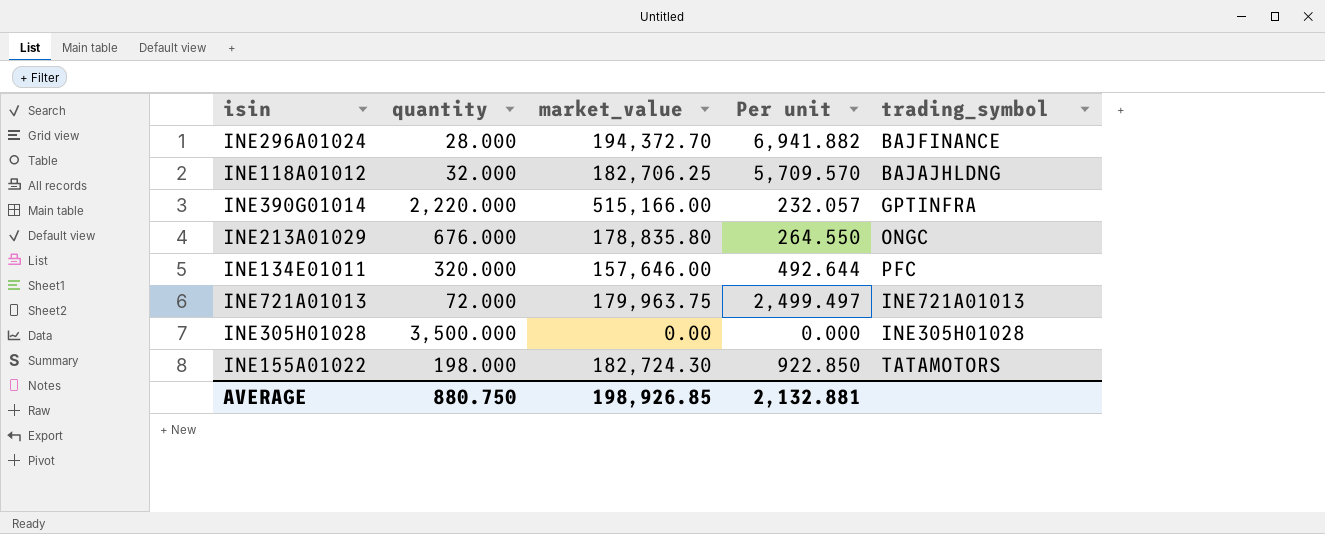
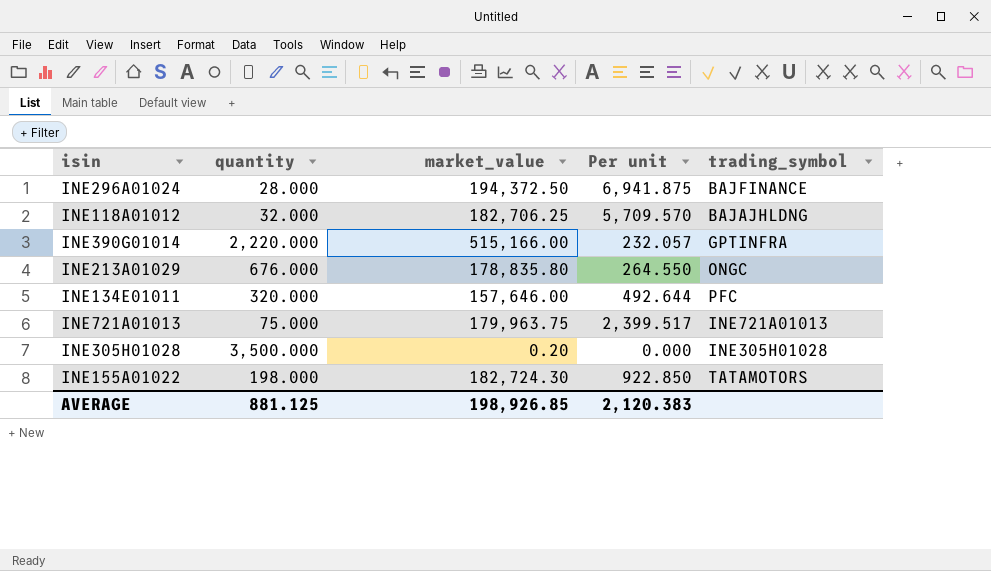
INE296A01024 | market_value: 194,372.70 -> 194,372.50
INE296A01024 | Per unit: 6,941.882 -> 6,941.875
INE721A01013 | quantity: 72.000 -> 75.000
INE721A01013 | Per unit: 2,499.497 -> 2,399.517
INE305H01028 | market_value: 0.00 -> 0.20
AVERAGE | quantity: 880.750 -> 881.125
AVERAGE | Per unit: 2,132.881 -> 2,120.383

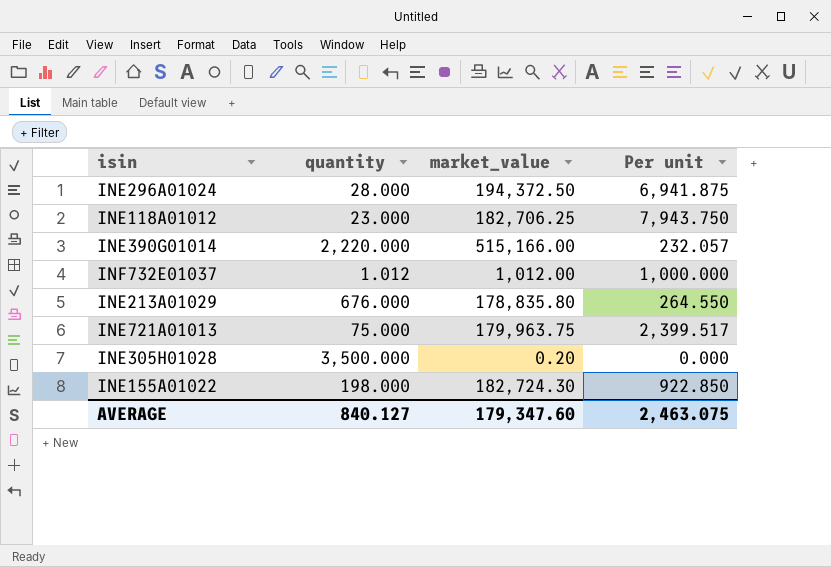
column trading_symbol | position: 5 -> none
row INE134E01011: 320.000 | 157,646.00 | 492.644 | PFC -> none
INE118A01012 | quantity: 32.000 -> 23.000
INE118A01012 | Per unit: 5,709.570 -> 7,943.750
row INF732E01037: none -> 1.012 | 1,012.00 | 1,000.000
AVERAGE | quantity: 881.125 -> 840.127
AVERAGE | market_value: 198,926.85 -> 179,347.60
AVERAGE | Per unit: 2,120.383 -> 2,463.075

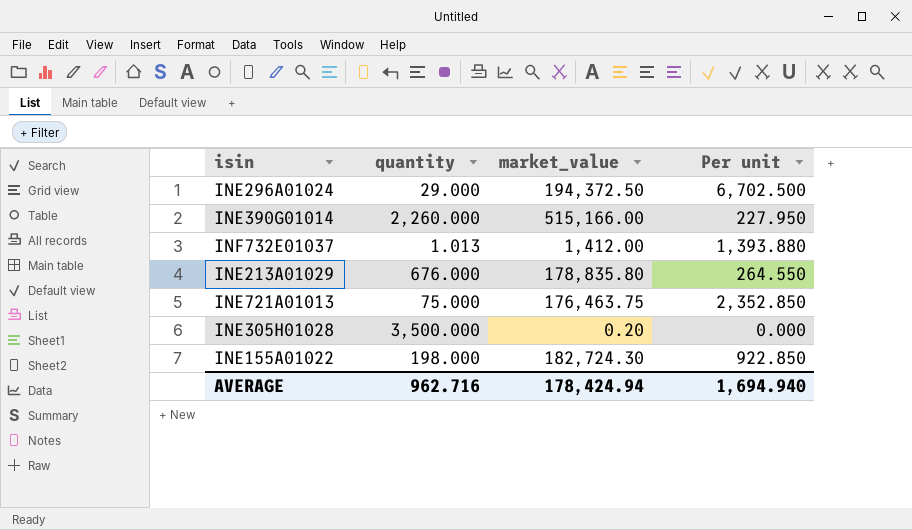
row INE118A01012: 23.000 | 182,706.25 | 7,943.750 -> none
INE296A01024 | quantity: 28.000 -> 29.000
INE296A01024 | Per unit: 6,941.875 -> 6,702.500
INE390G01014 | quantity: 2,220.000 -> 2,260.000
INE390G01014 | Per unit: 232.057 -> 227.950
INF732E01037 | quantity: 1.012 -> 1.013
INF732E01037 | market_value: 1,012.00 -> 1,412.00
INF732E01037 | Per unit: 1,000.000 -> 1,393.880
INE721A01013 | market_value: 179,963.75 -> 176,463.75
INE721A01013 | Per unit: 2,399.517 -> 2,352.850
AVERAGE | quantity: 840.127 -> 962.716
AVERAGE | market_value: 179,347.60 -> 178,424.94
AVERAGE | Per unit: 2,463.075 -> 1,694.940

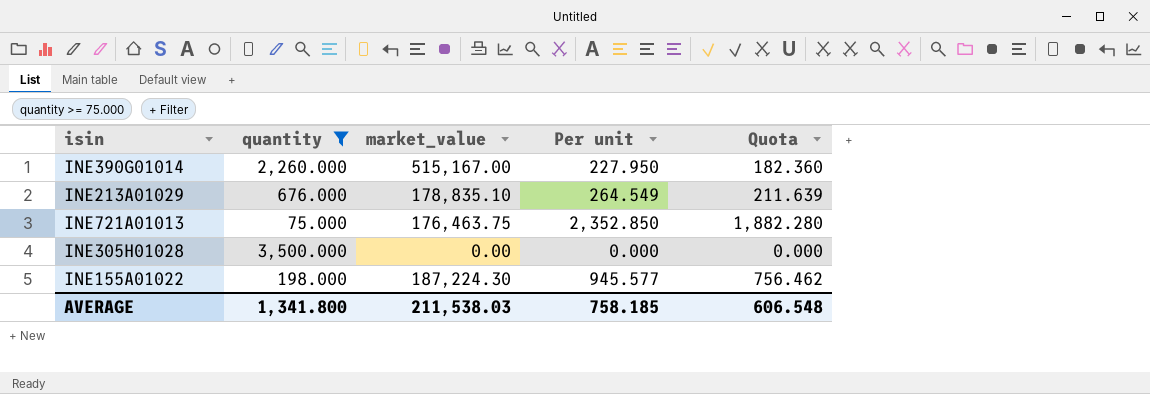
filter: none -> quantity >= 75.000
column Quota | formula: none -> [Per unit] * 0.8
INE390G01014 | market_value: 515,166.00 -> 515,167.00
INE213A01029 | market_value: 178,835.80 -> 178,835.10
INE213A01029 | Per unit: 264.550 -> 264.549
INE305H01028 | market_value: 0.20 -> 0.00
INE155A01022 | market_value: 182,724.30 -> 187,224.30
INE155A01022 | Per unit: 922.850 -> 945.577
AVERAGE | quantity: 962.716 -> 1,341.800
AVERAGE | market_value: 178,424.94 -> 211,538.03
AVERAGE | Per unit: 1,694.940 -> 758.185

